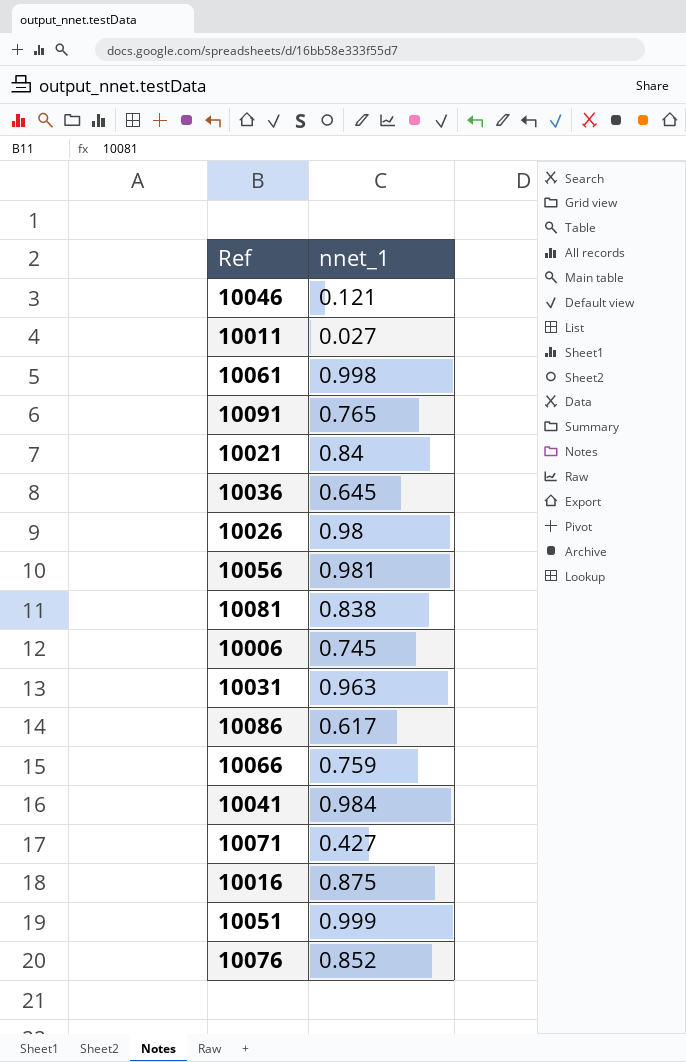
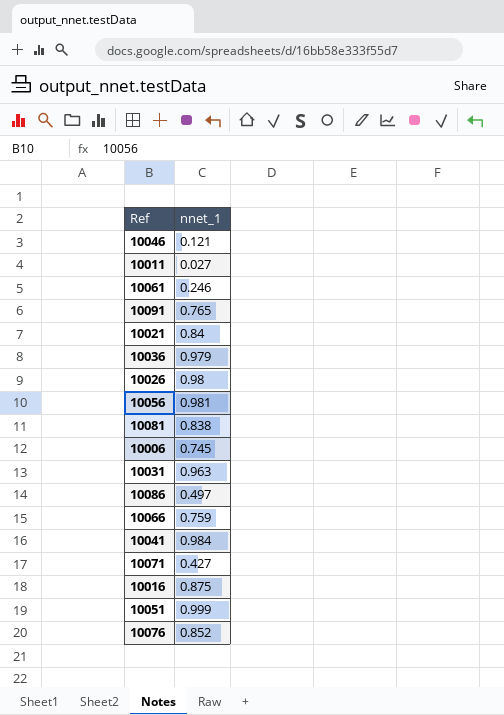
10061 | nnet_1: 0.998 -> 0.246
10036 | nnet_1: 0.645 -> 0.979
10086 | nnet_1: 0.617 -> 0.497

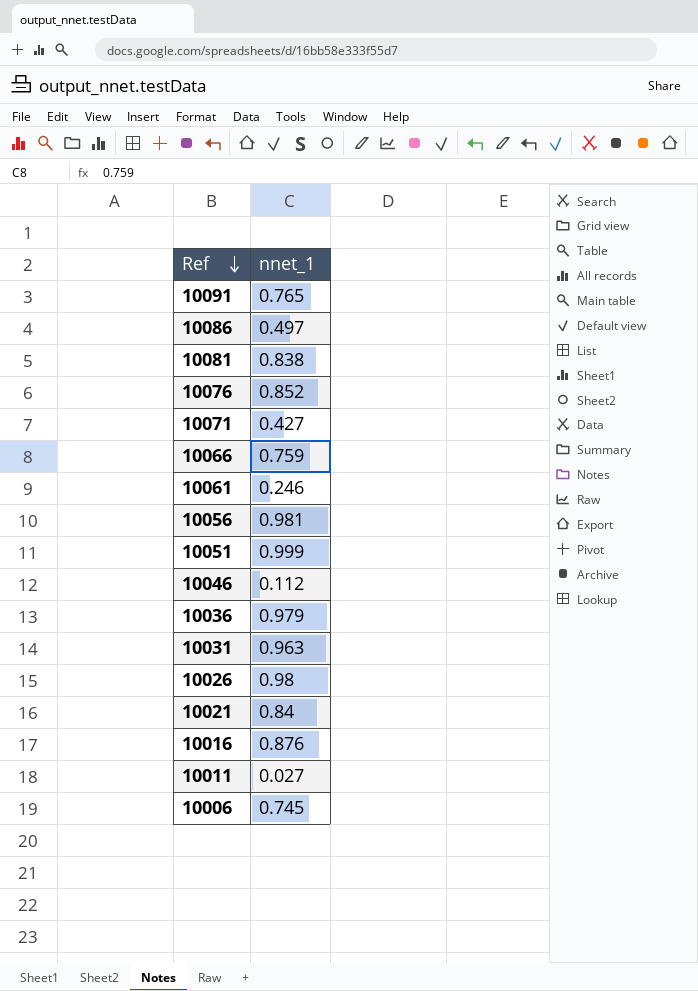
row order: none -> Ref descending
row 10041: 0.984 -> none
10046 | nnet_1: 0.121 -> 0.112
10016 | nnet_1: 0.875 -> 0.876

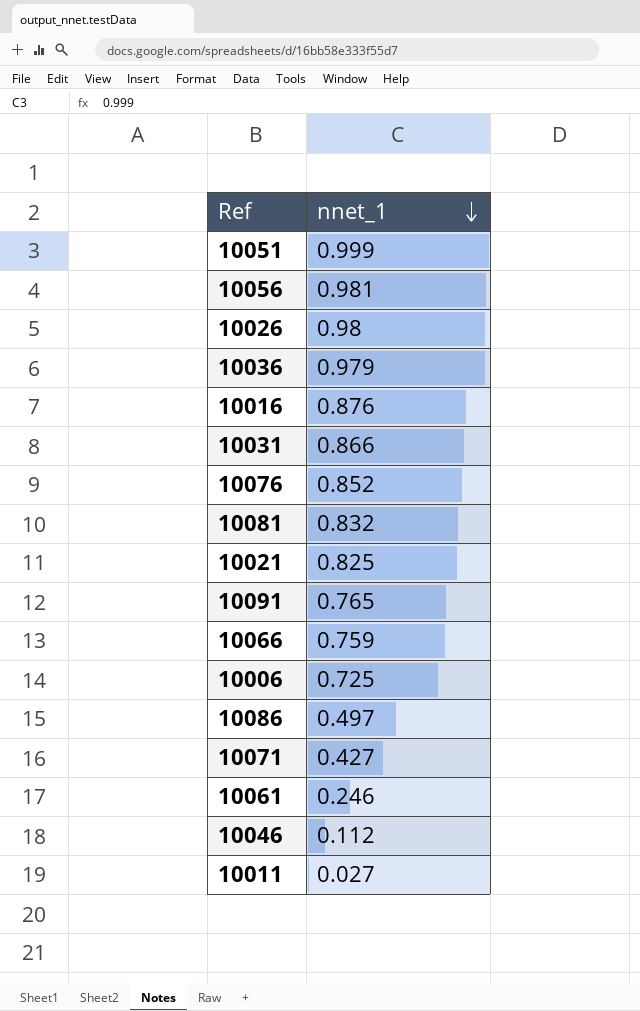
row order: Ref descending -> nnet_1 descending
10031 | nnet_1: 0.963 -> 0.866
10081 | nnet_1: 0.838 -> 0.832
10021 | nnet_1: 0.84 -> 0.825
10006 | nnet_1: 0.745 -> 0.725

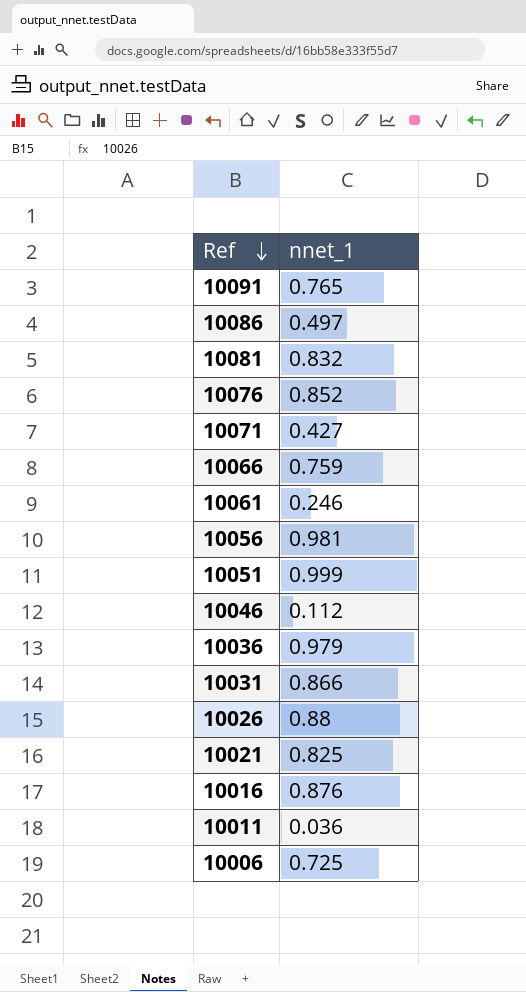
row order: nnet_1 descending -> Ref descending
10026 | nnet_1: 0.98 -> 0.88
10011 | nnet_1: 0.027 -> 0.036

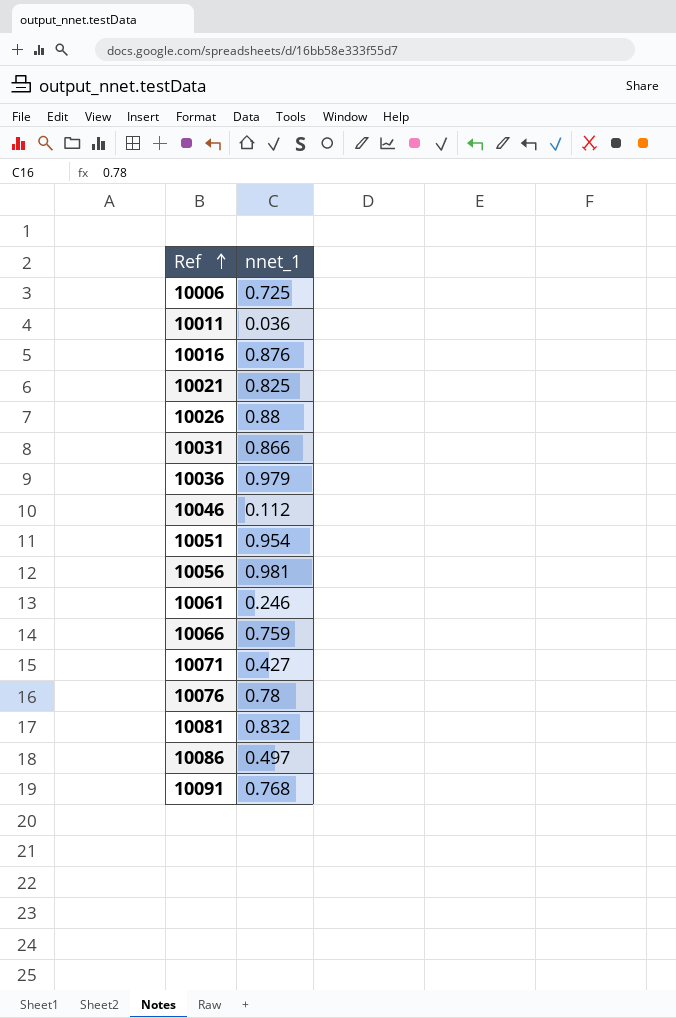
row order: Ref descending -> Ref ascending
10051 | nnet_1: 0.999 -> 0.954
10076 | nnet_1: 0.852 -> 0.78
10091 | nnet_1: 0.765 -> 0.768

